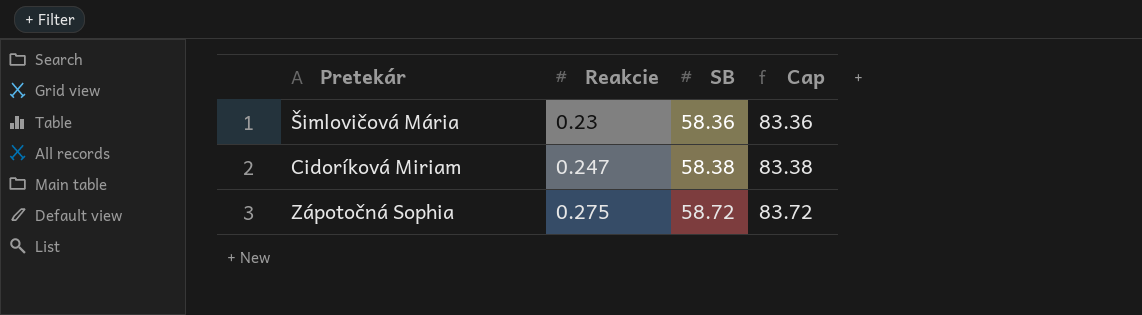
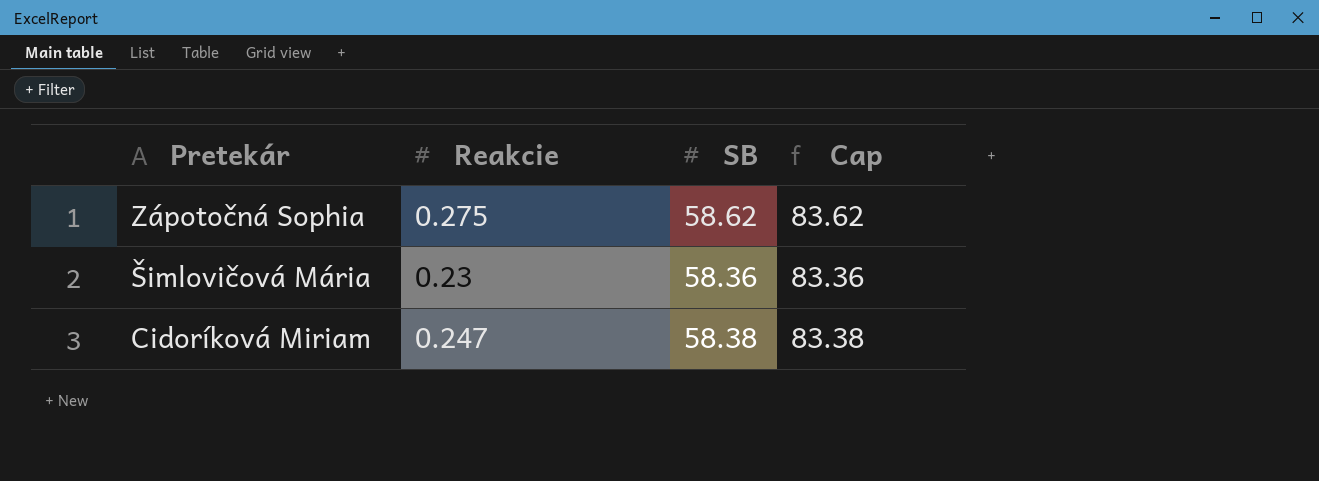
row order: Reakcie ascending -> Pretekár descending
Zápotočná Sophia | SB: 58.72 -> 58.62
Zápotočná Sophia | Cap: 83.72 -> 83.62

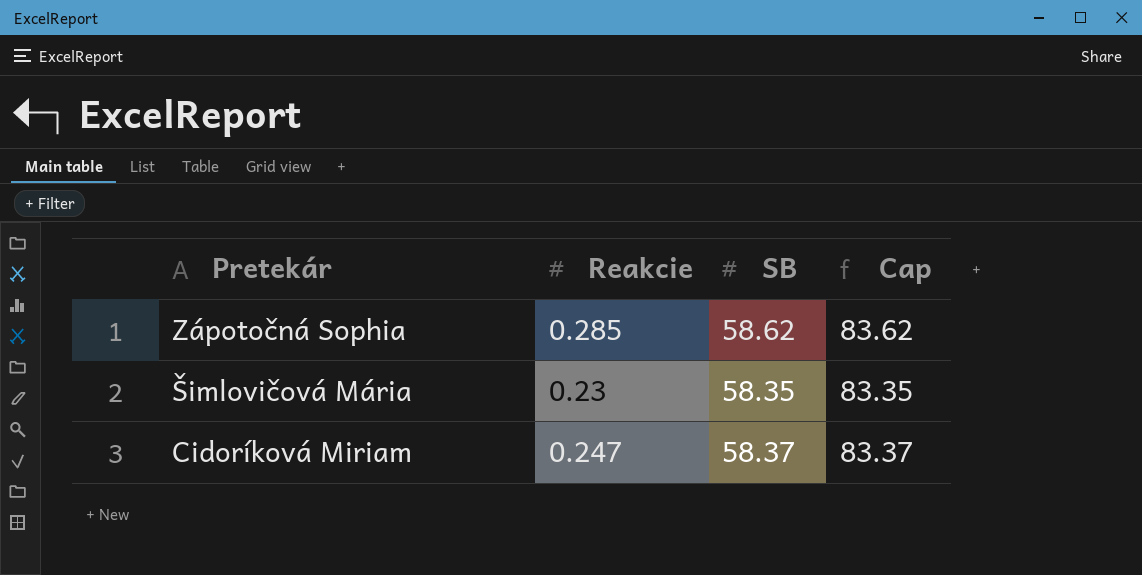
Zápotočná Sophia | Reakcie: 0.275 -> 0.285
Šimlovičová Mária | SB: 58.36 -> 58.35
Šimlovičová Mária | Cap: 83.36 -> 83.35
Cidoríková Miriam | SB: 58.38 -> 58.37
Cidoríková Miriam | Cap: 83.38 -> 83.37

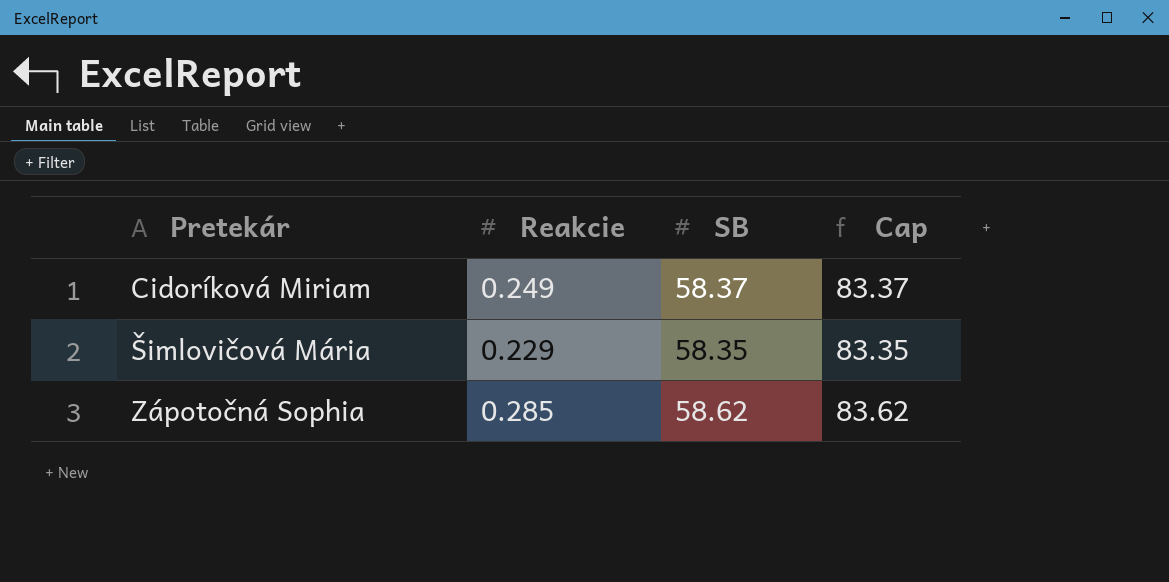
row order: Pretekár descending -> Pretekár ascending
Cidoríková Miriam | Reakcie: 0.247 -> 0.249
Šimlovičová Mária | Reakcie: 0.23 -> 0.229

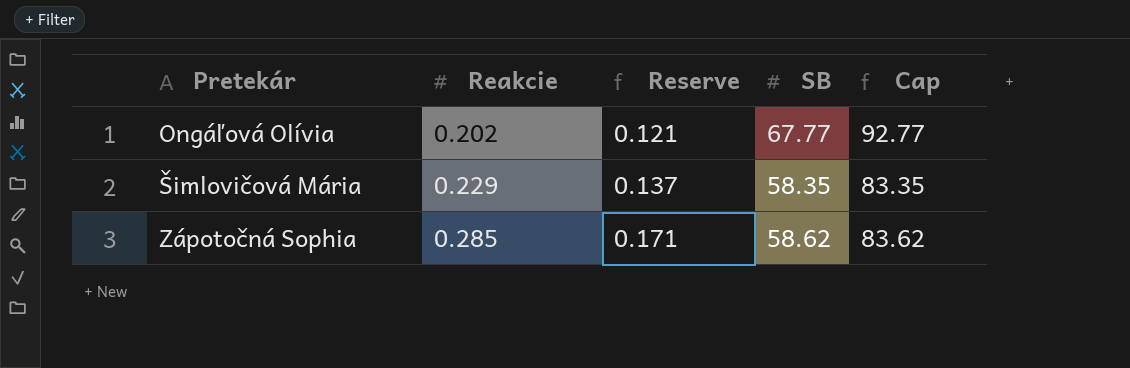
column Reserve | formula: none -> [Reakcie] * 0.6
row Cidoríková Miriam: 0.249 | 58.37 | 83.37 -> none
row Ongáľová Olívia: none -> 0.202 | 0.121 | 67.77 | 92.77

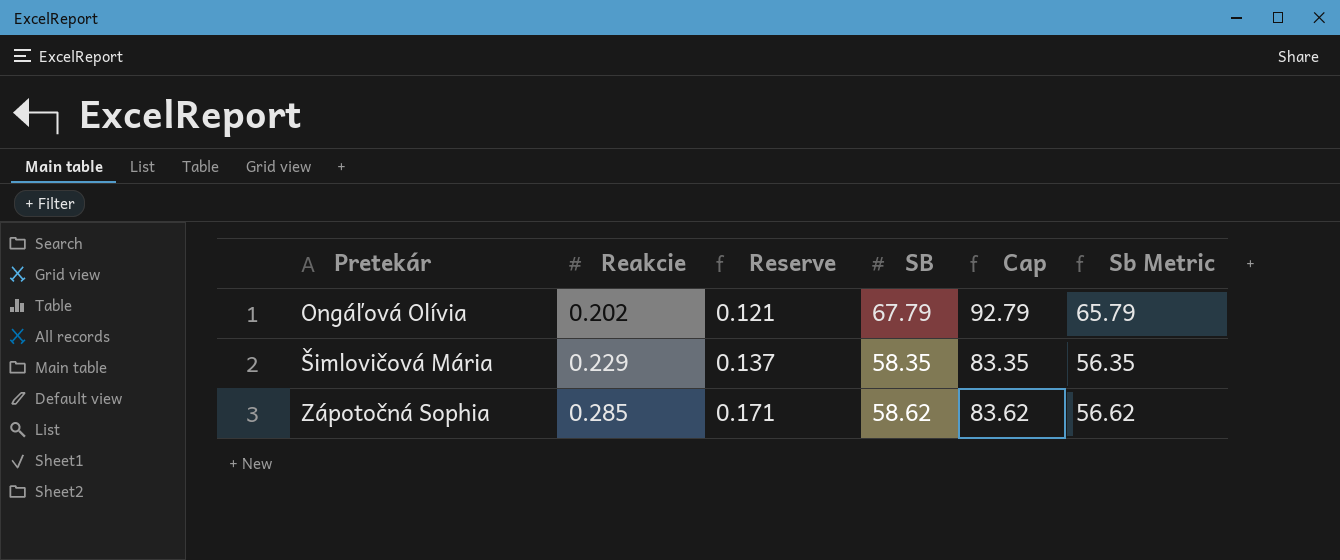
column Sb Metric | formula: none -> [SB] - 2
Ongáľová Olívia | SB: 67.77 -> 67.79
Ongáľová Olívia | Cap: 92.77 -> 92.79

